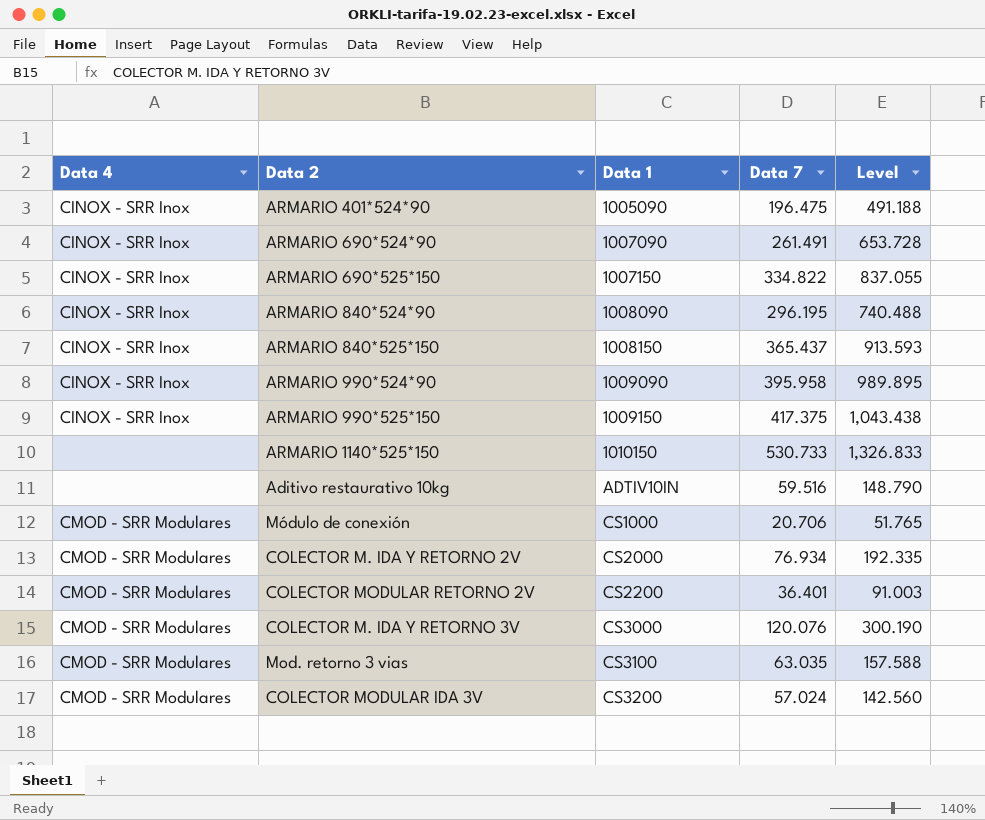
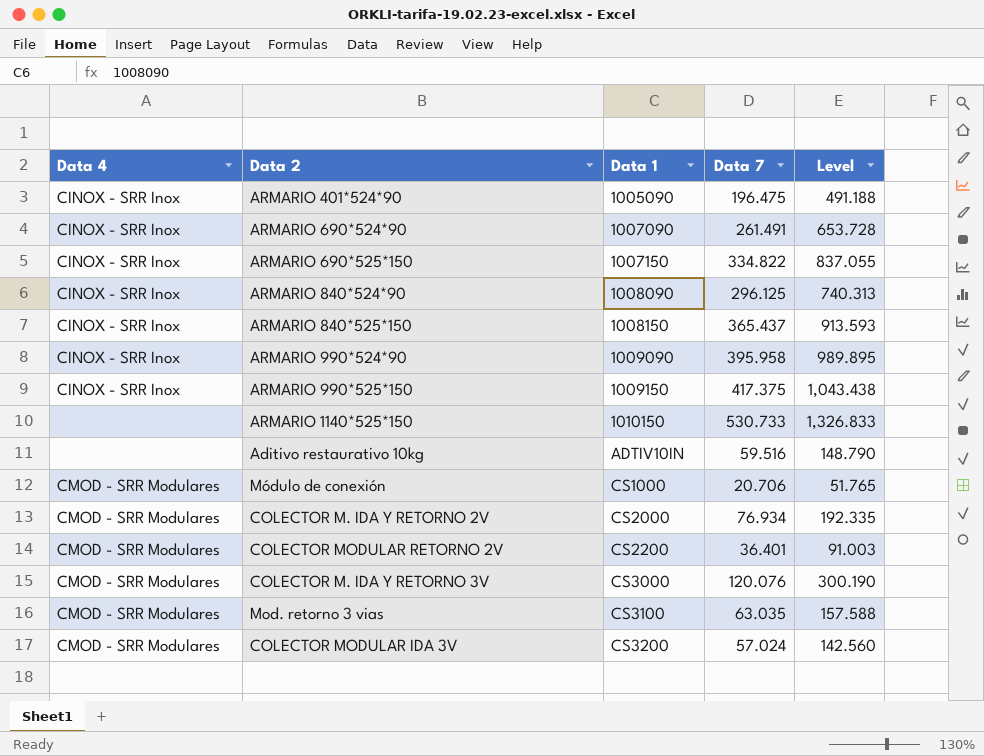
ARMARIO 840*524*90 | Data 7: 296.195 -> 296.125
ARMARIO 840*524*90 | Level: 740.488 -> 740.313

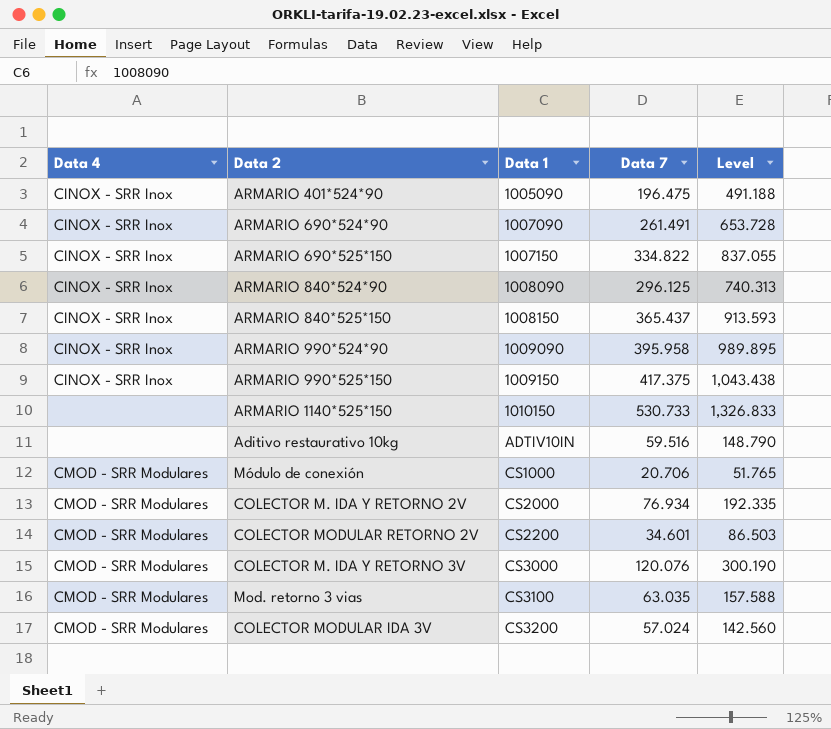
COLECTOR MODULAR RETORNO 2V | Data 7: 36.401 -> 34.601
COLECTOR MODULAR RETORNO 2V | Level: 91.003 -> 86.503

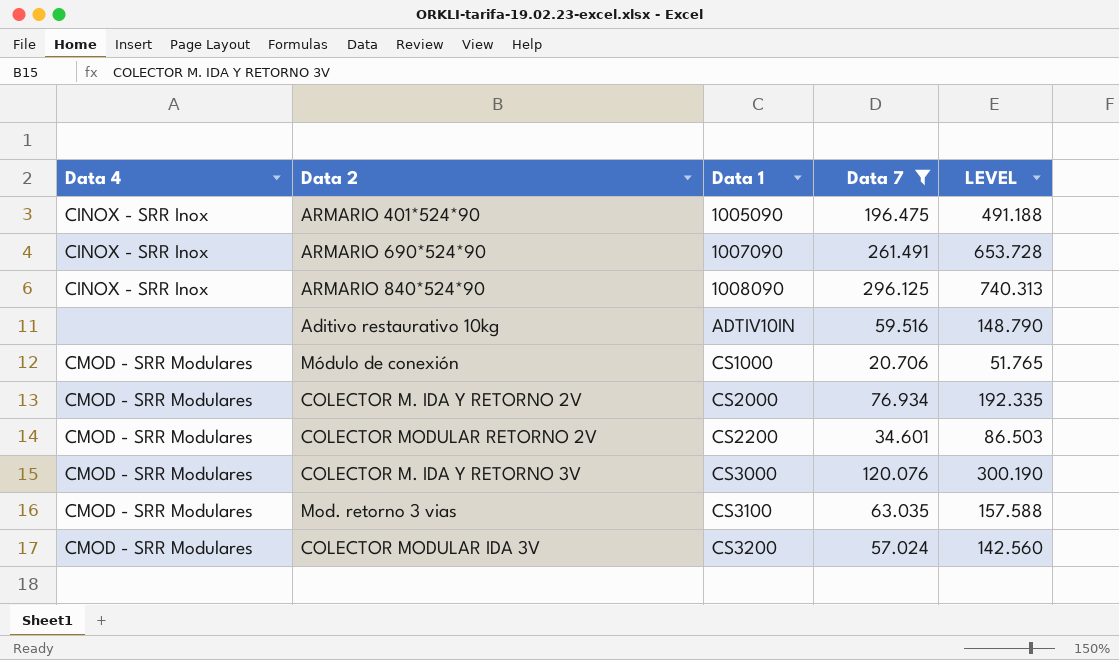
filter: none -> Data 7 <= 296.125
column name: Level -> LEVEL

